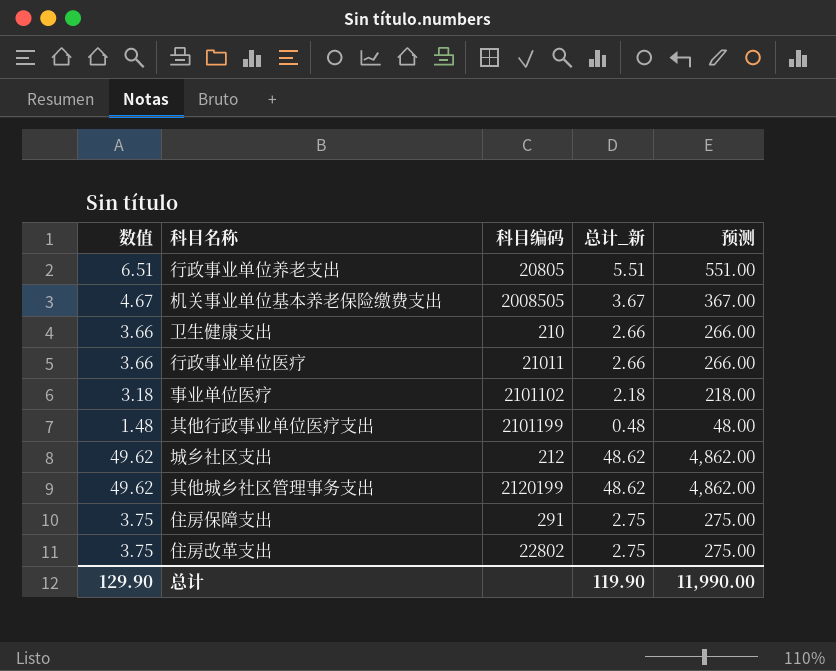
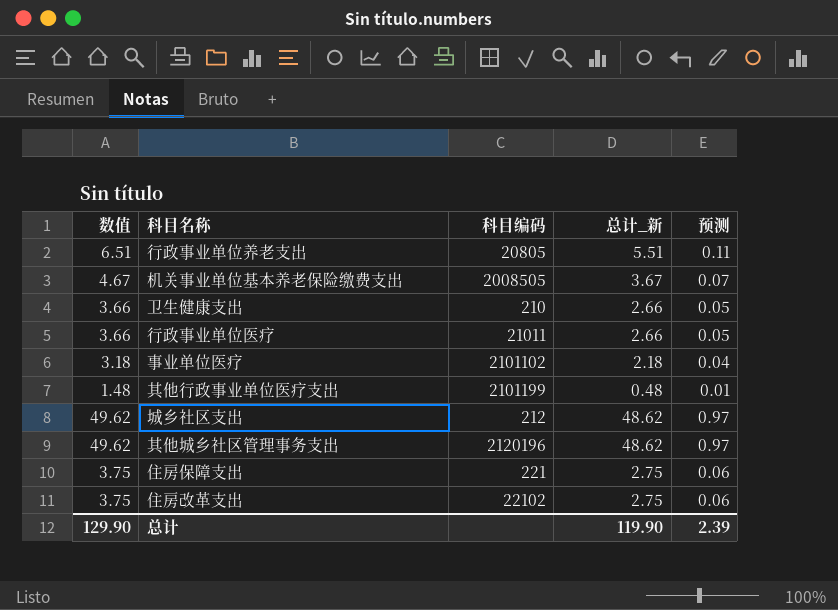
column 预测 | formula: [总计_新] * 100 -> [总计_新] * 0.02
其他城乡社区管理事务支出 | 科目编码: 2120199 -> 2120196
住房保障支出 | 科目编码: 291 -> 221
住房改革支出 | 科目编码: 22802 -> 22102
总计 | 预测: 11,990.00 -> 2.39

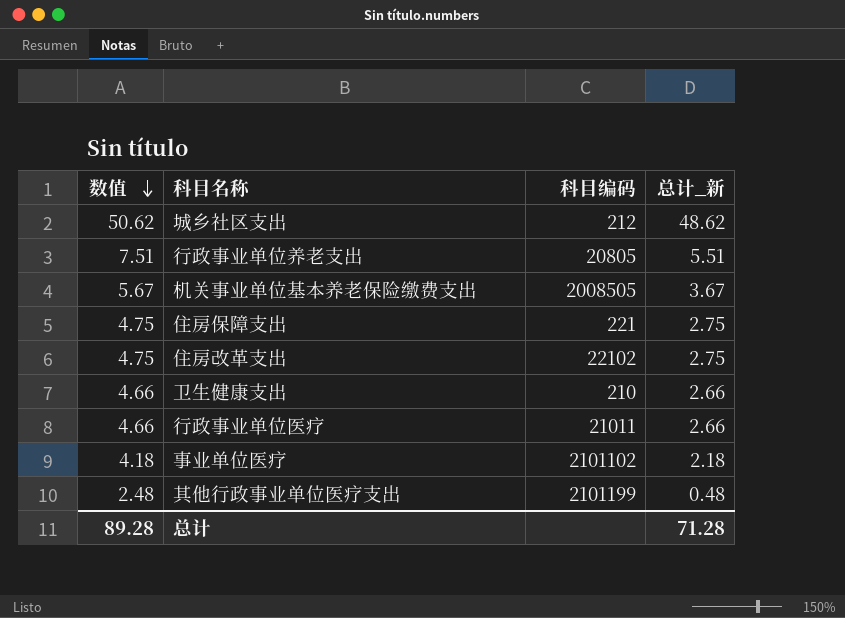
row order: none -> 数值 descending
column 预测 | formula: [总计_新] * 0.02 -> none
column 数值 | formula: [总计_新] + 1 -> [总计_新] + 2
row 其他城乡社区管理事务支出: 49.62 | 2120196 | 48.62 | 0.97 -> none
总计 | 数值: 129.90 -> 89.28
总计 | 总计_新: 119.90 -> 71.28

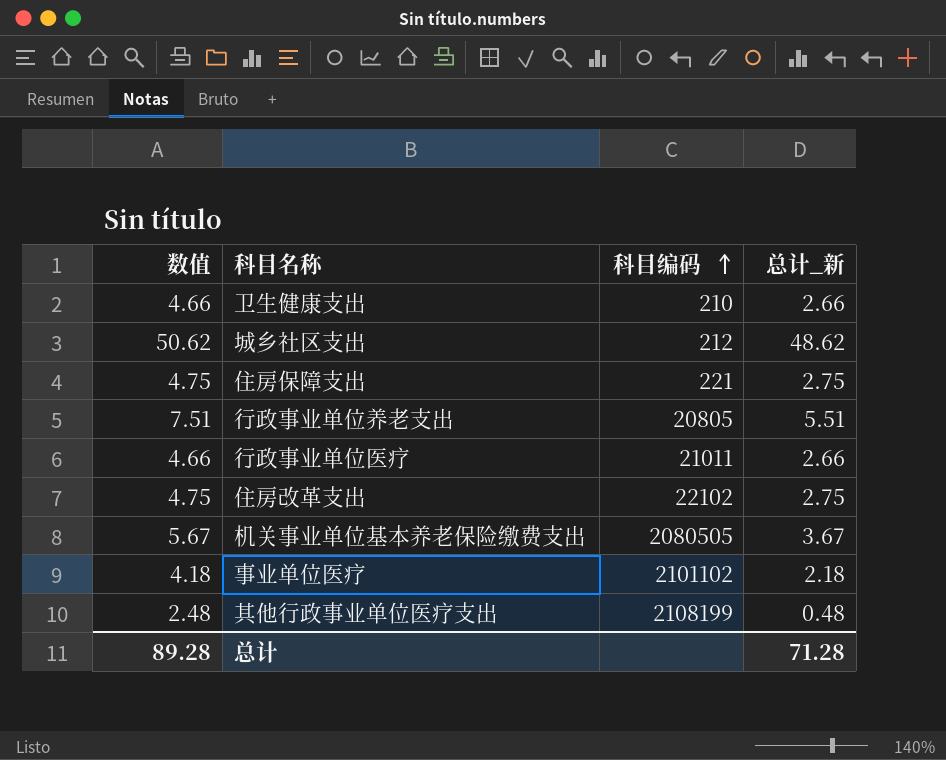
row order: 数值 descending -> 科目编码 ascending
机关事业单位基本养老保险缴费支出 | 科目编码: 2008505 -> 2080505
其他行政事业单位医疗支出 | 科目编码: 2101199 -> 2108199

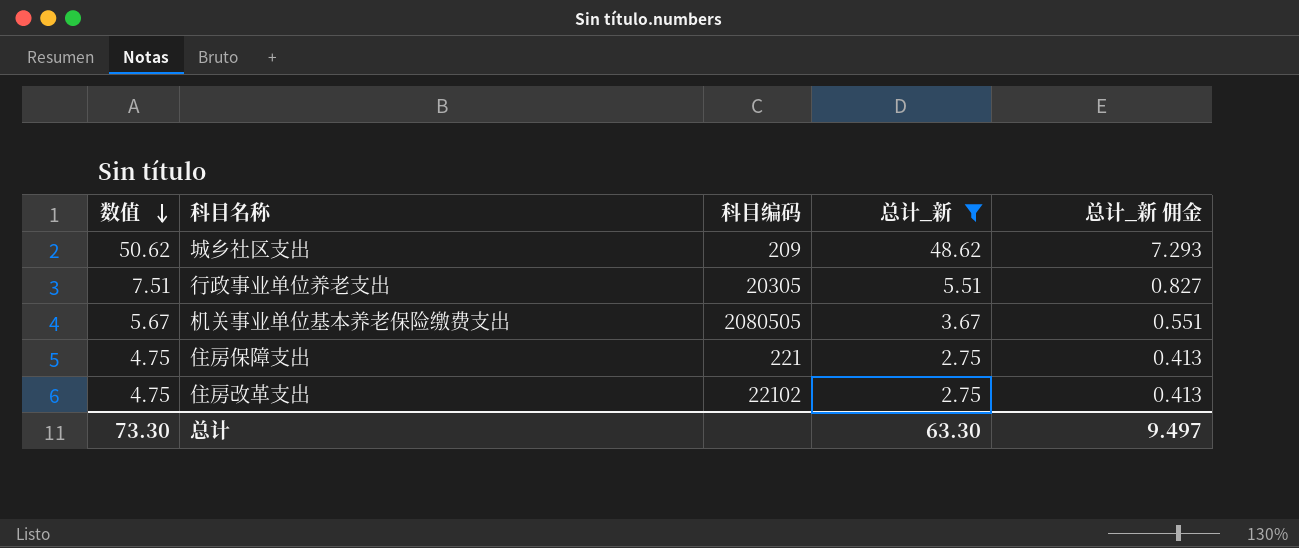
filter: none -> 总计_新 >= 2.75
row order: 科目编码 ascending -> 数值 descending
column 总计_新 佣金 | formula: none -> [总计_新] * 0.15
城乡社区支出 | 科目编码: 212 -> 209
行政事业单位养老支出 | 科目编码: 20805 -> 20305
总计 | 数值: 89.28 -> 73.30
总计 | 总计_新: 71.28 -> 63.30

